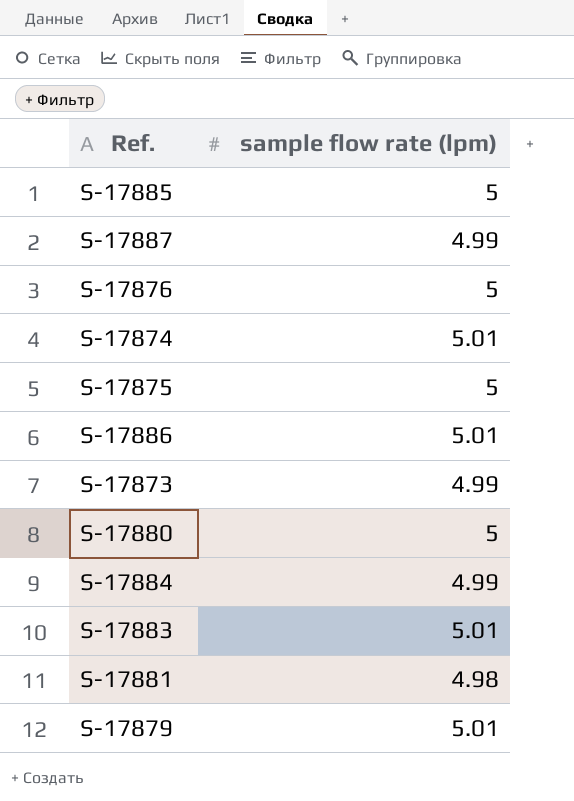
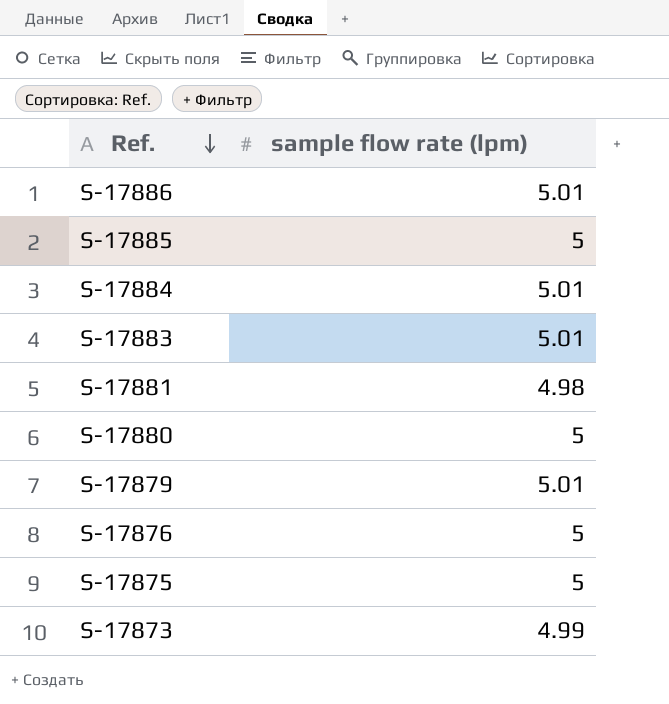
row order: none -> Ref. descending
row S-17887: 4.99 -> none
row S-17874: 5.01 -> none
S-17884 | sample flow rate (lpm): 4.99 -> 5.01

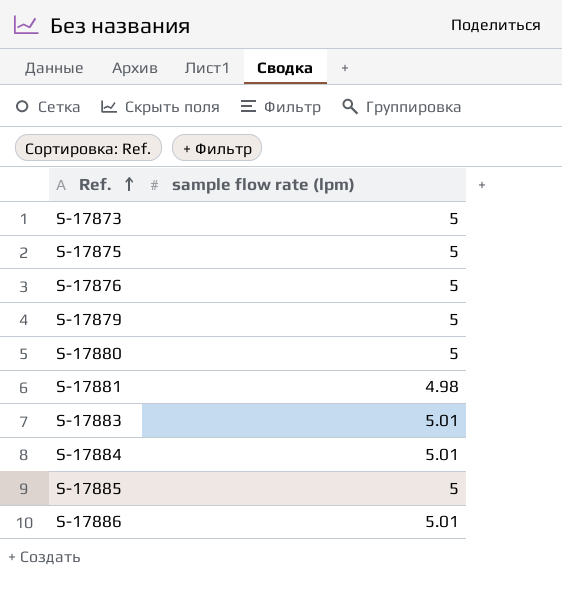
row order: Ref. descending -> Ref. ascending
S-17873 | sample flow rate (lpm): 4.99 -> 5
S-17879 | sample flow rate (lpm): 5.01 -> 5

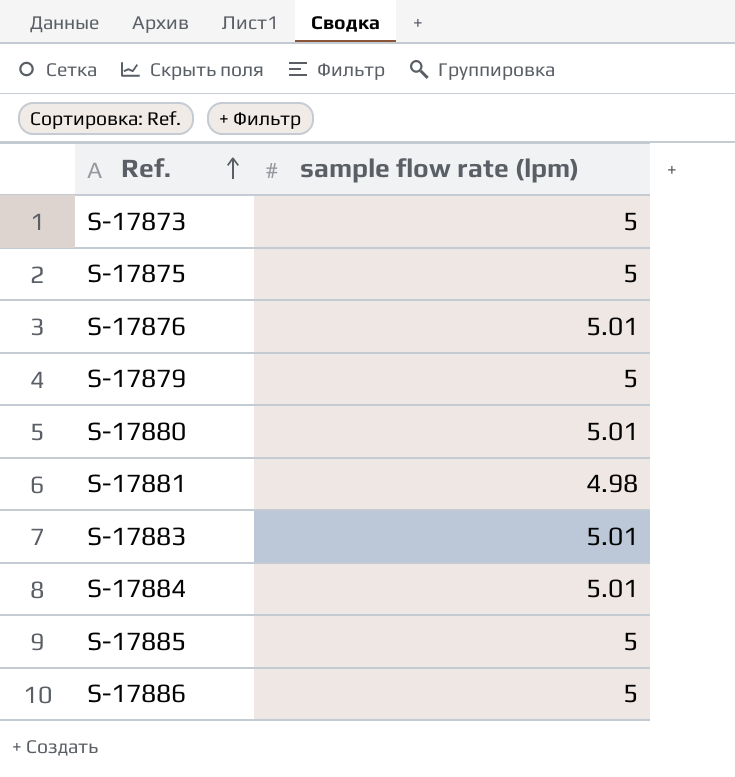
S-17876 | sample flow rate (lpm): 5 -> 5.01
S-17880 | sample flow rate (lpm): 5 -> 5.01
S-17886 | sample flow rate (lpm): 5.01 -> 5

